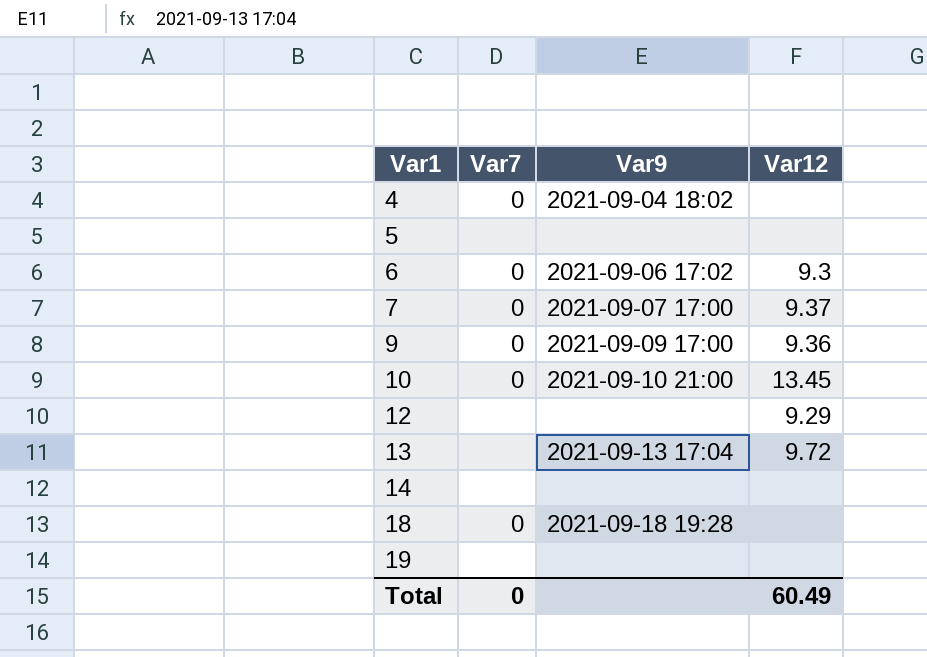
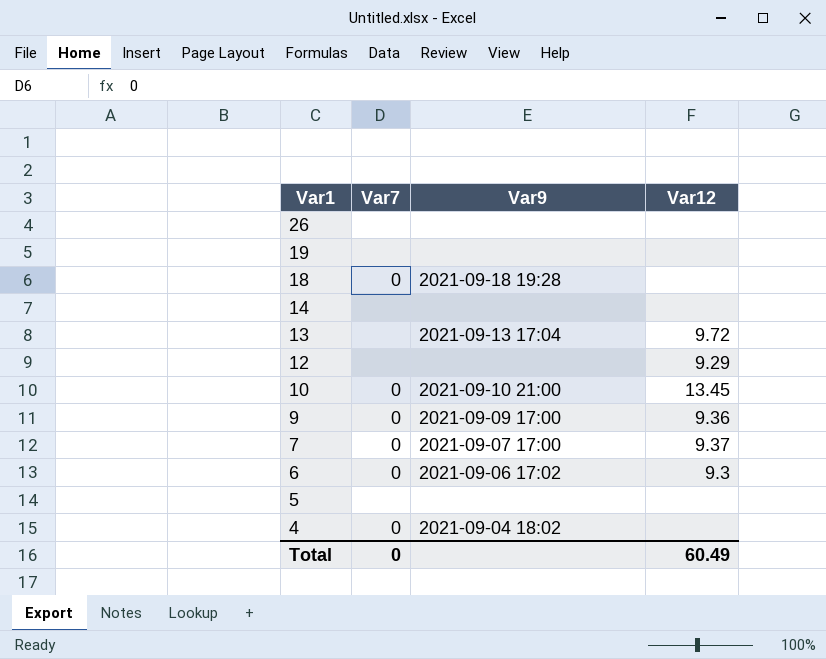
row order: Var1 ascending -> Var1 descending
row 26: none -> none | none | none

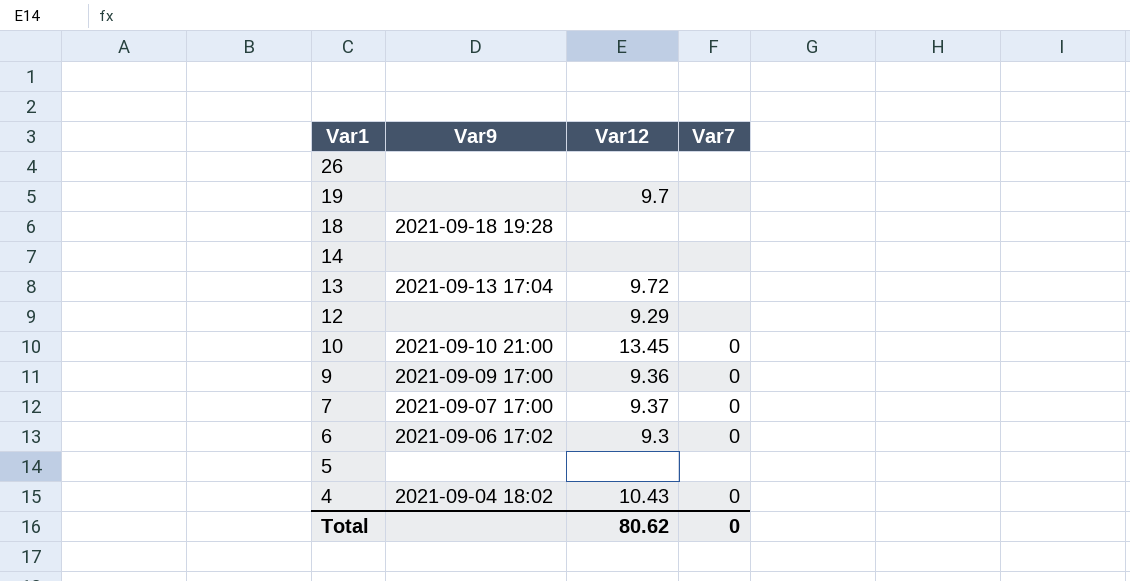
column Var7 | position: 2 -> 4
19 | Var12: none -> 9.7
18 | Var7: 0 -> none
4 | Var12: none -> 10.43
Total | Var12: 60.49 -> 80.62

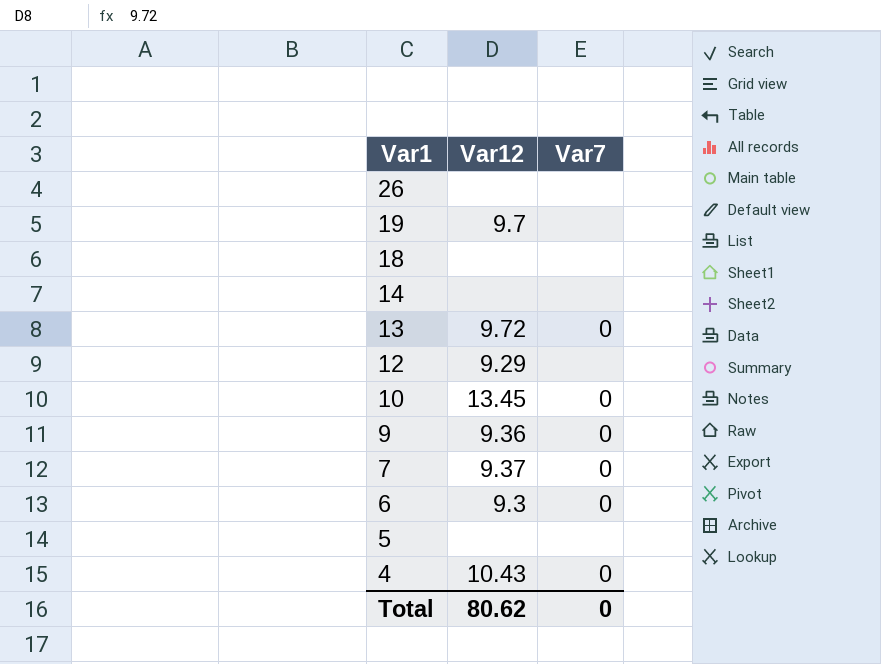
column Var9 | position: 2 -> none
13 | Var7: none -> 0

